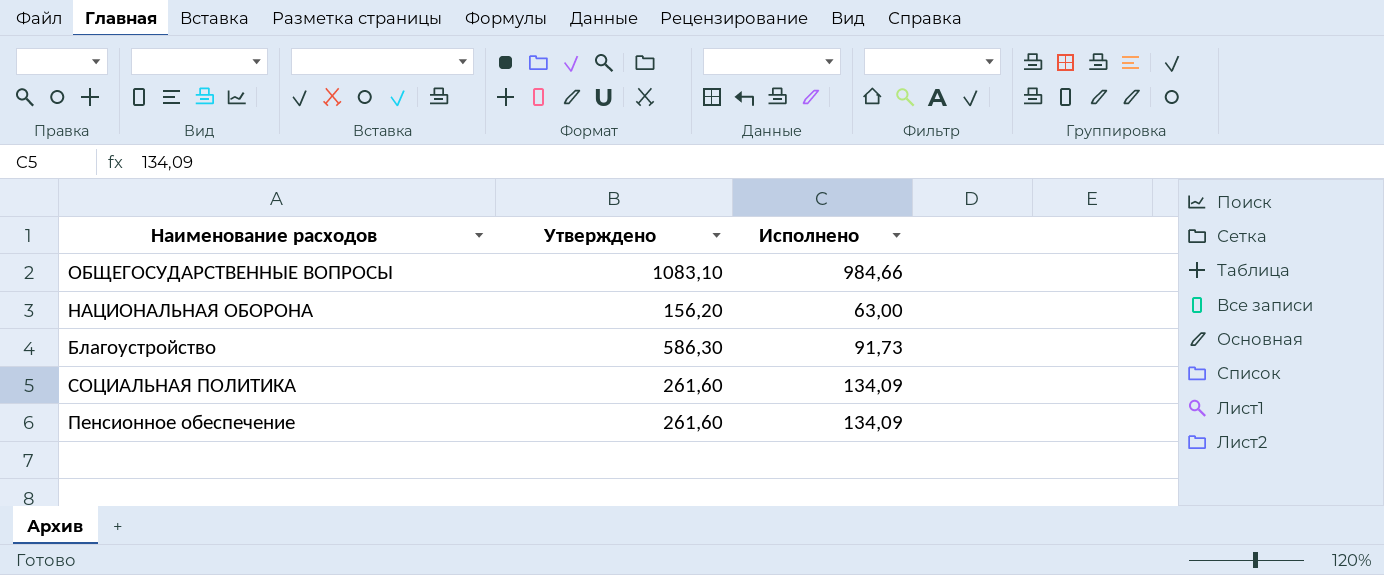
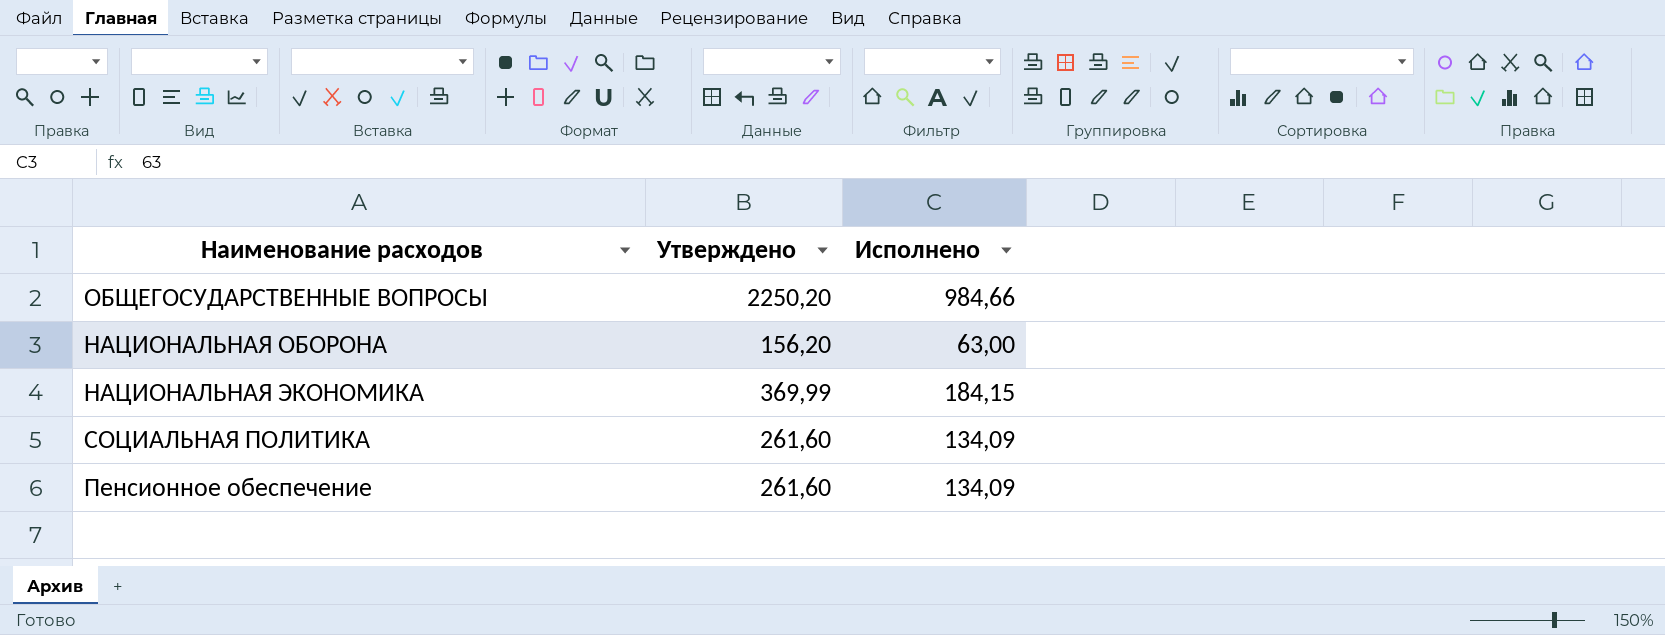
row Благоустройство: 586,30 | 91,73 -> none
ОБЩЕГОСУДАРСТВЕННЫЕ ВОПРОСЫ | Утверждено: 1083,10 -> 2250,20
row НАЦИОНАЛЬНАЯ ЭКОНОМИКА: none -> 369,99 | 184,15

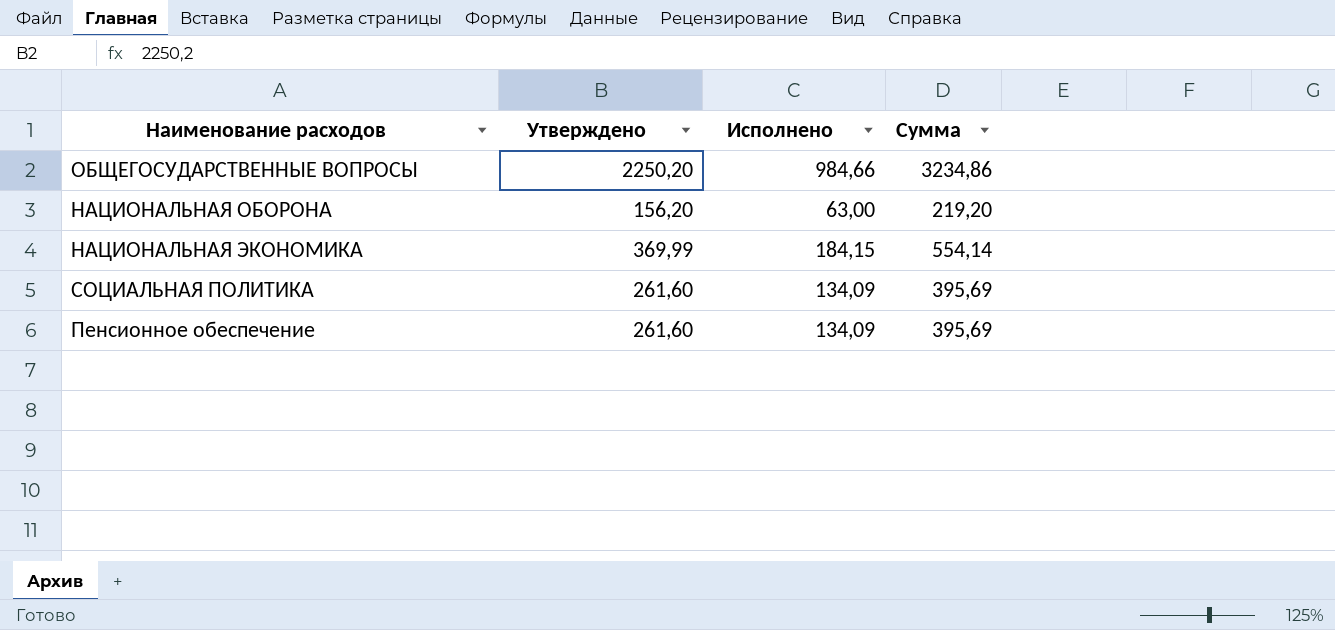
column Сумма | formula: none -> [Утверждено] + [Исполнено]

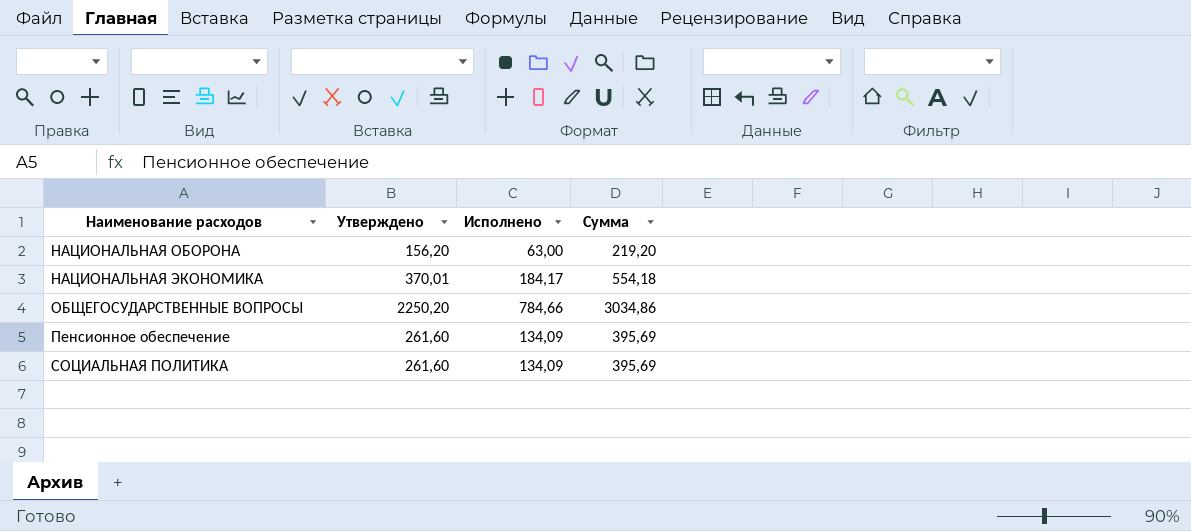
row order: none -> Наименование расходов ascending
НАЦИОНАЛЬНАЯ ЭКОНОМИКА | Утверждено: 369,99 -> 370,01
НАЦИОНАЛЬНАЯ ЭКОНОМИКА | Исполнено: 184,15 -> 184,17
НАЦИОНАЛЬНАЯ ЭКОНОМИКА | Сумма: 554,14 -> 554,18
ОБЩЕГОСУДАРСТВЕННЫЕ ВОПРОСЫ | Исполнено: 984,66 -> 784,66
ОБЩЕГОСУДАРСТВЕННЫЕ ВОПРОСЫ | Сумма: 3234,86 -> 3034,86

